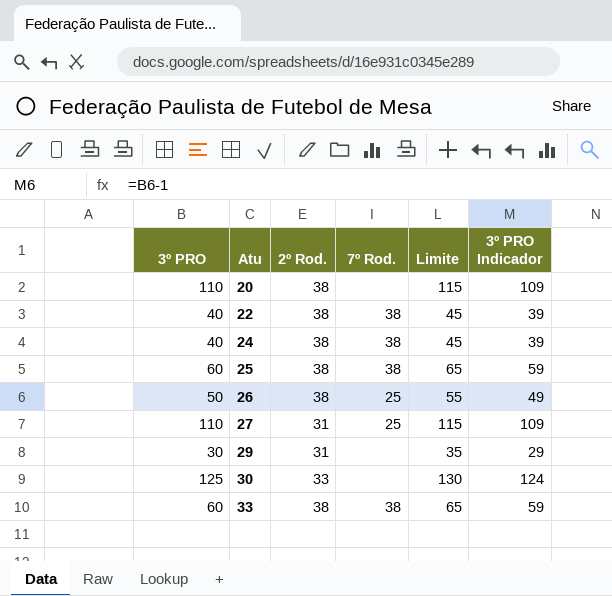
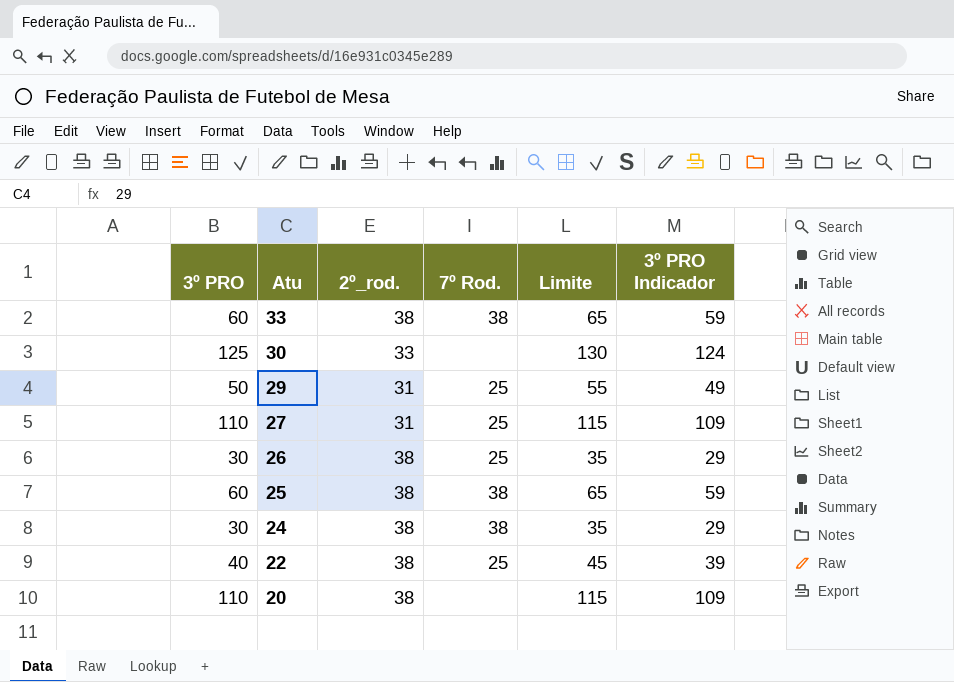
row order: Atu ascending -> Atu descending
column name: 2º Rod. -> 2º_rod.
29 | 3º PRO: 30 -> 50
29 | 7º Rod.: none -> 25
29 | Limite: 35 -> 55
29 | 3º PRO Indicador: 29 -> 49
26 | 3º PRO: 50 -> 30
26 | Limite: 55 -> 35
26 | 3º PRO Indicador: 49 -> 29
24 | 3º PRO: 40 -> 30
24 | Limite: 45 -> 35
24 | 3º PRO Indicador: 39 -> 29
22 | 7º Rod.: 38 -> 25

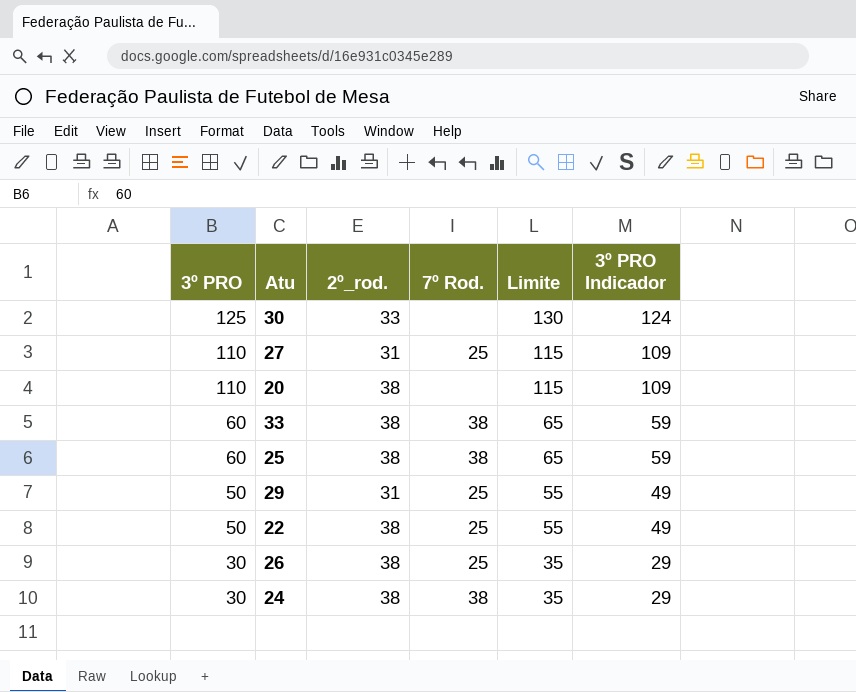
row order: Atu descending -> 3º PRO descending
22 | 3º PRO: 40 -> 50
22 | Limite: 45 -> 55
22 | 3º PRO Indicador: 39 -> 49

